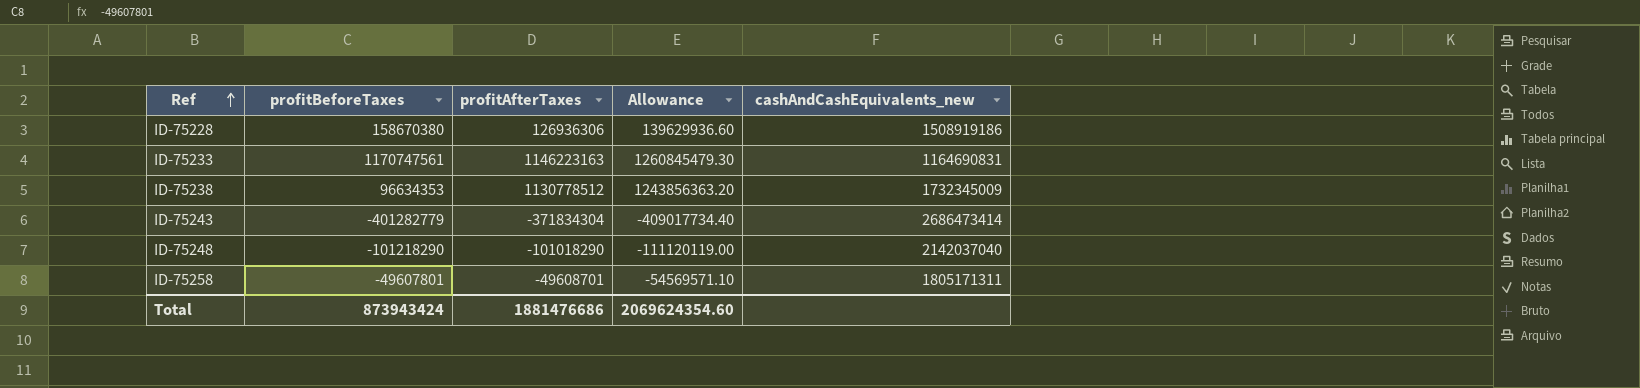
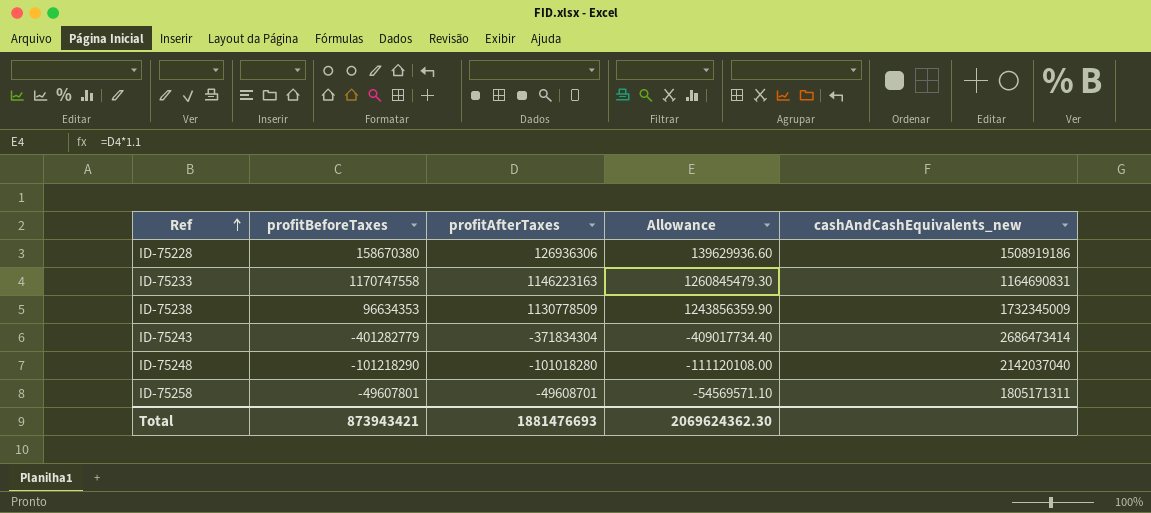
ID-75233 | profitBeforeTaxes: 1170747561 -> 1170747558
ID-75238 | profitAfterTaxes: 1130778512 -> 1130778509
ID-75238 | Allowance: 1243856363.20 -> 1243856359.90
ID-75248 | profitAfterTaxes: -101018290 -> -101018280
ID-75248 | Allowance: -111120119.00 -> -111120108.00
Total | profitBeforeTaxes: 873943424 -> 873943421
Total | profitAfterTaxes: 1881476686 -> 1881476693
Total | Allowance: 2069624354.60 -> 2069624362.30

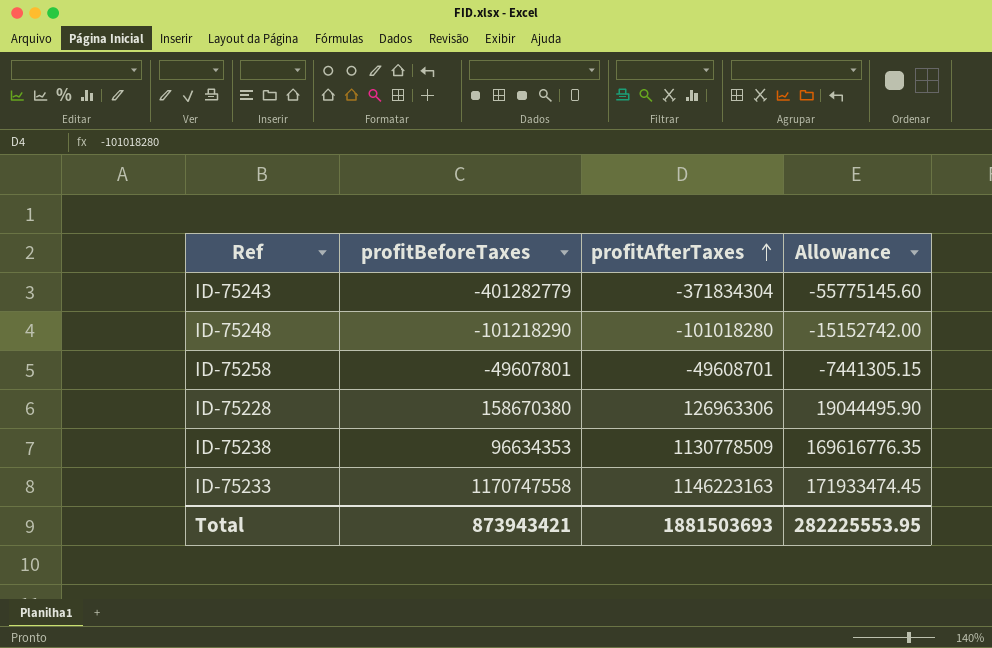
row order: Ref ascending -> profitAfterTaxes ascending
column cashAndCashEquivalents_new | position: 5 -> none
column Allowance | formula: [profitAfterTaxes] * 1.1 -> [profitAfterTaxes] * 0.15
ID-75228 | profitAfterTaxes: 126936306 -> 126963306
Total | profitAfterTaxes: 1881476693 -> 1881503693
Total | Allowance: 2069624362.30 -> 282225553.95

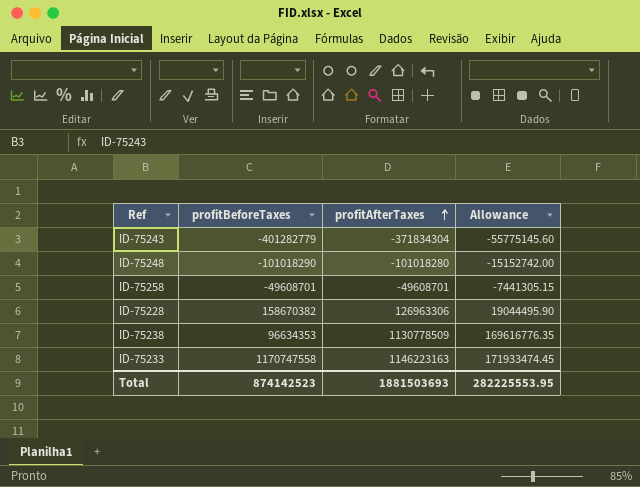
ID-75248 | profitBeforeTaxes: -101218290 -> -101018290
ID-75258 | profitBeforeTaxes: -49607801 -> -49608701
ID-75228 | profitBeforeTaxes: 158670380 -> 158670382
Total | profitBeforeTaxes: 873943421 -> 874142523

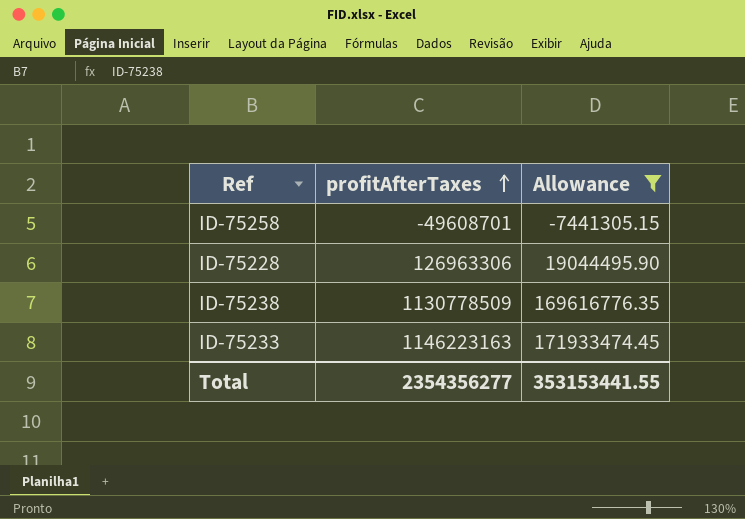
filter: none -> Allowance >= -7441305.15
column profitBeforeTaxes | position: 2 -> none
Total | profitAfterTaxes: 1881503693 -> 2354356277
Total | Allowance: 282225553.95 -> 353153441.55

